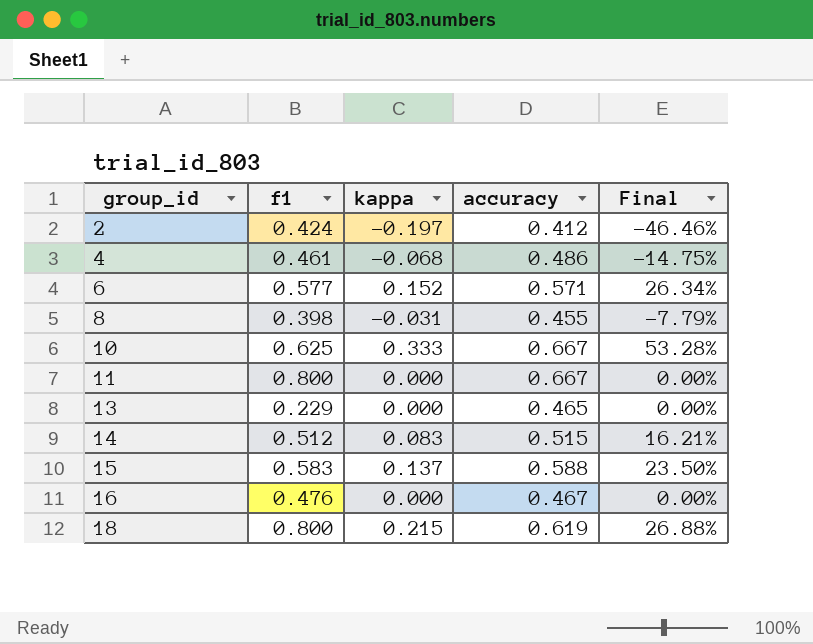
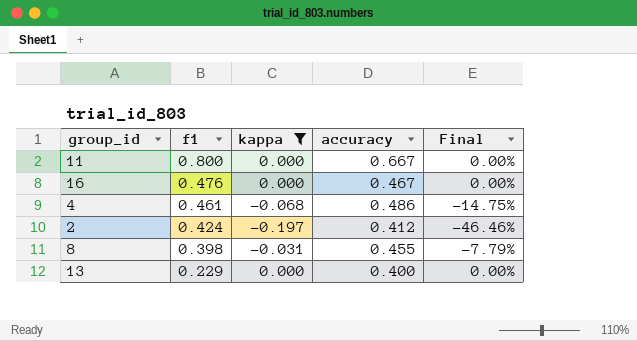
filter: none -> kappa <= 0.000
row order: group_id ascending -> f1 descending
13 | accuracy: 0.465 -> 0.400

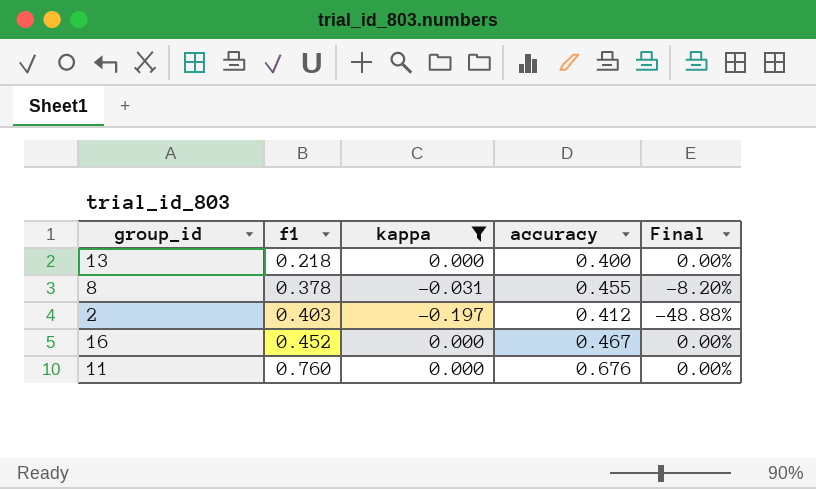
row order: f1 descending -> f1 ascending
row 4: 0.461 | -0.068 | 0.486 | -14.75% -> none
13 | f1: 0.229 -> 0.218
8 | f1: 0.398 -> 0.378
8 | Final: -7.79% -> -8.20%
2 | f1: 0.424 -> 0.403
2 | Final: -46.46% -> -48.88%
16 | f1: 0.476 -> 0.452
11 | f1: 0.800 -> 0.760
11 | accuracy: 0.667 -> 0.676

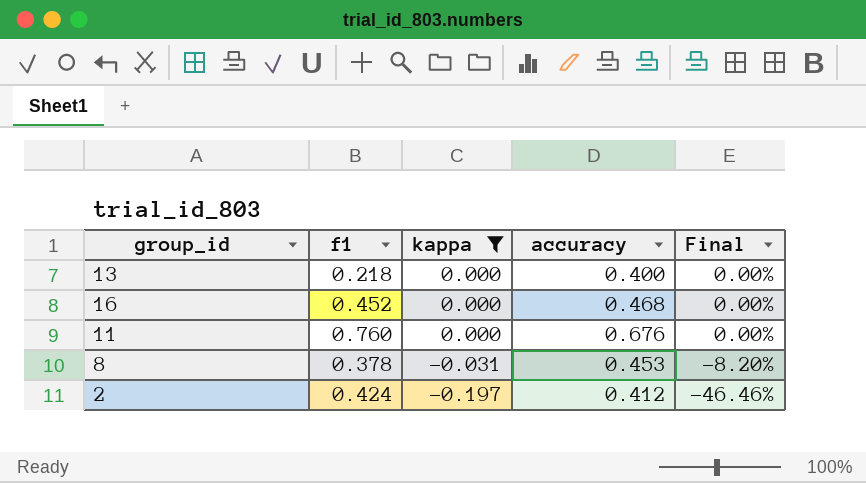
row order: f1 ascending -> kappa descending
16 | accuracy: 0.467 -> 0.468
8 | accuracy: 0.455 -> 0.453
2 | f1: 0.403 -> 0.424
2 | Final: -48.88% -> -46.46%

